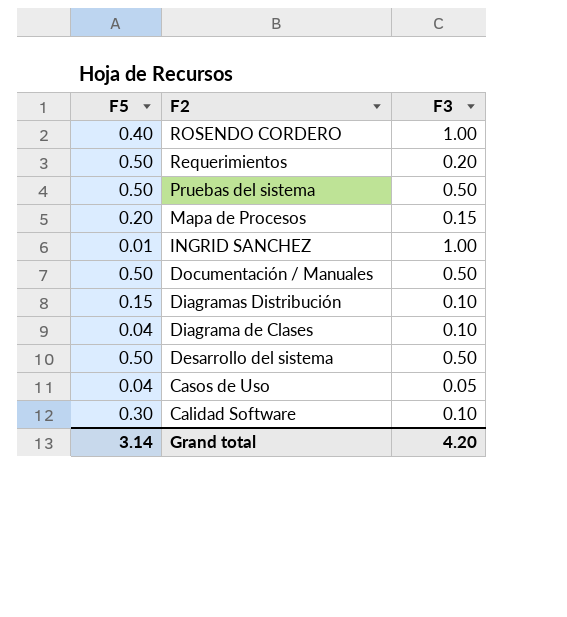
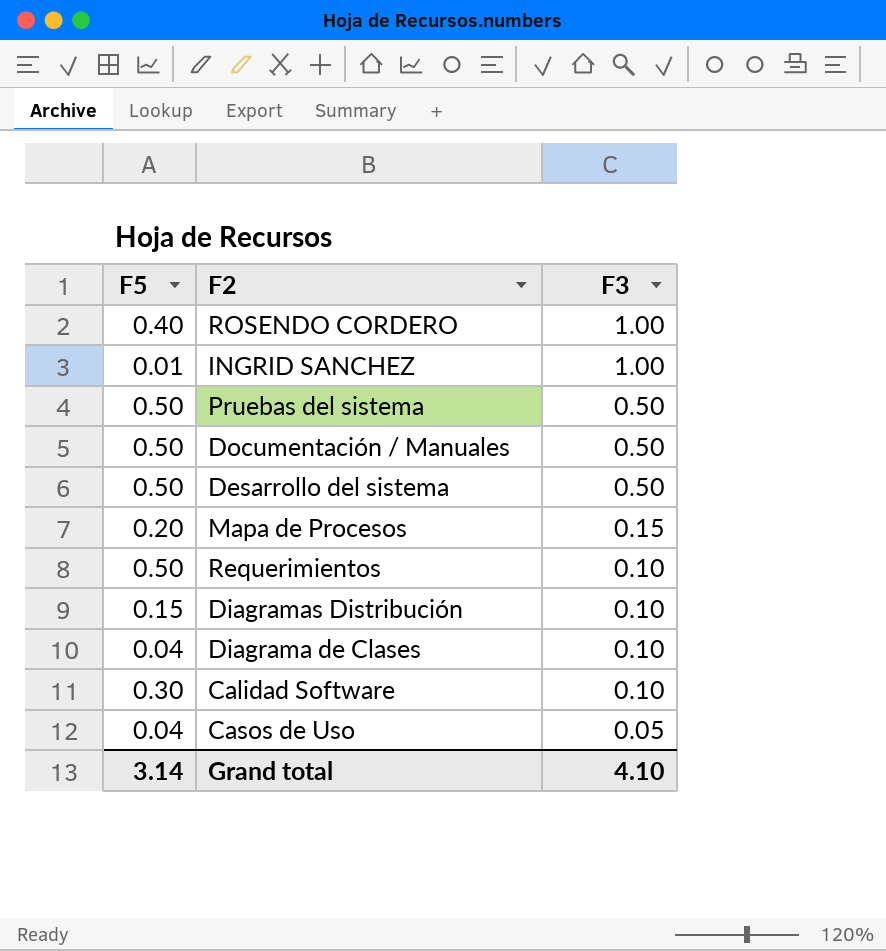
row order: F2 descending -> F3 descending
Requerimientos | F3: 0.20 -> 0.10
Grand total | F3: 4.20 -> 4.10

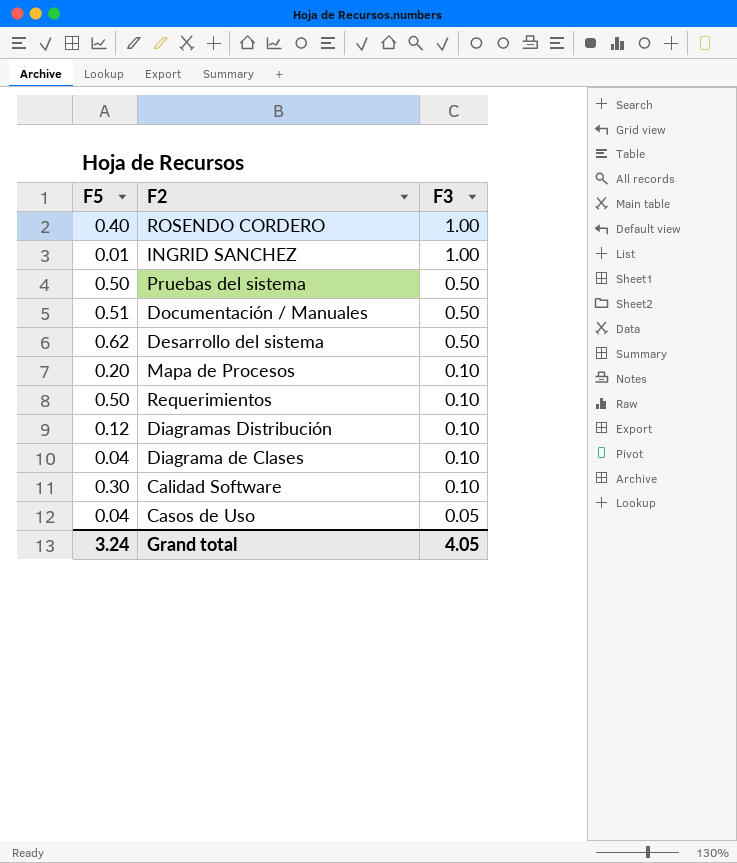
Documentación / Manuales | F5: 0.50 -> 0.51
Desarrollo del sistema | F5: 0.50 -> 0.62
Mapa de Procesos | F3: 0.15 -> 0.10
Diagramas Distribución | F5: 0.15 -> 0.12
Grand total | F5: 3.14 -> 3.24
Grand total | F3: 4.10 -> 4.05

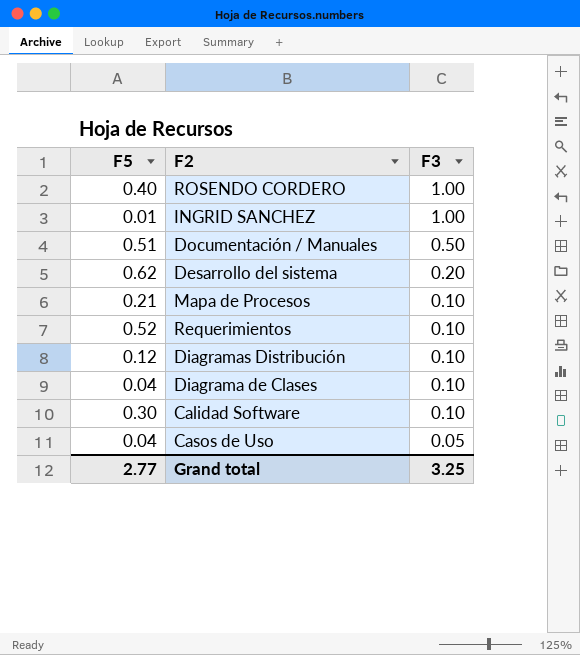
row Pruebas del sistema: 0.50 | 0.50 -> none
Desarrollo del sistema | F3: 0.50 -> 0.20
Mapa de Procesos | F5: 0.20 -> 0.21
Requerimientos | F5: 0.50 -> 0.52
Grand total | F5: 3.24 -> 2.77
Grand total | F3: 4.05 -> 3.25

